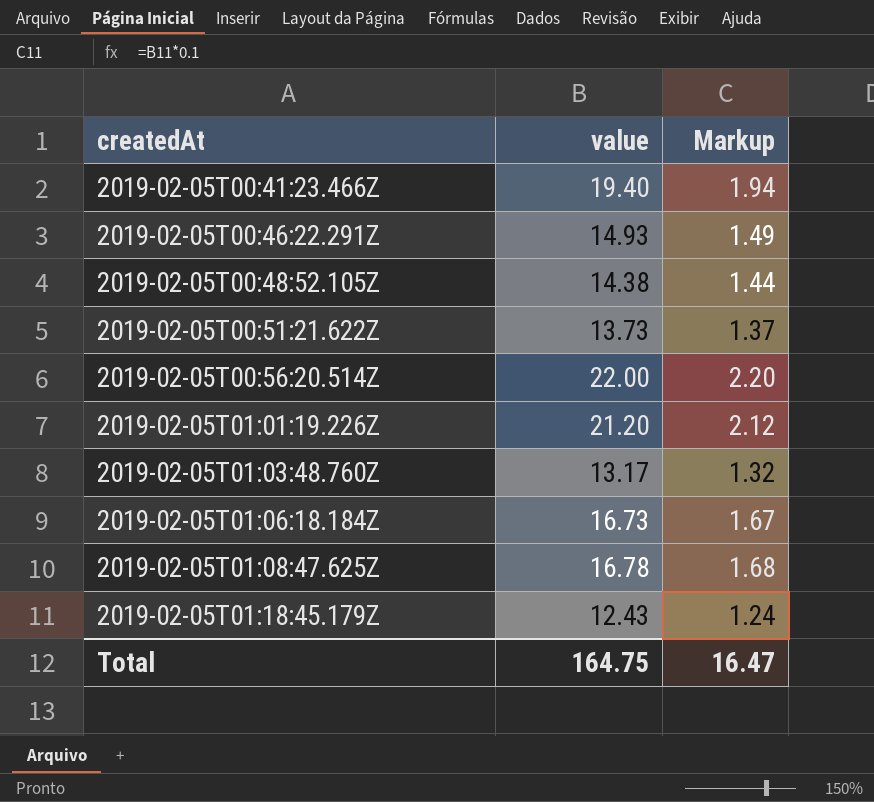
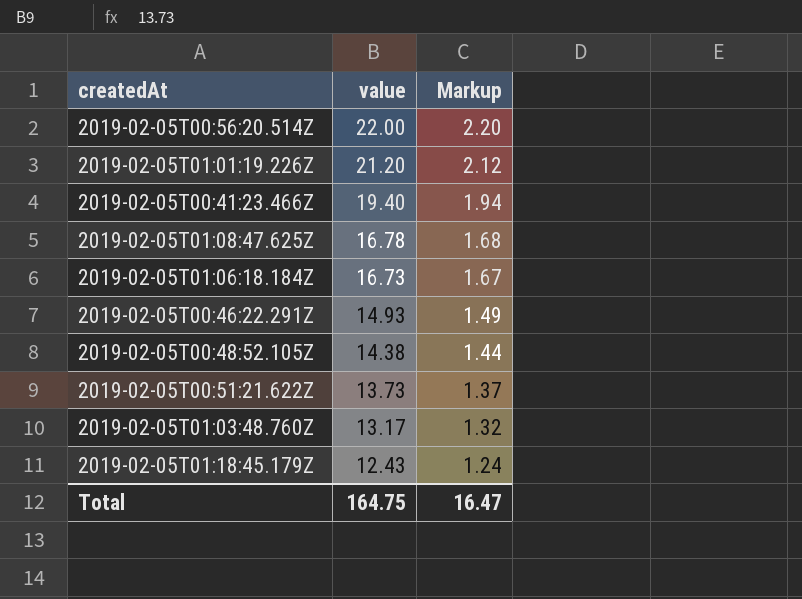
row order: createdAt ascending -> value descending

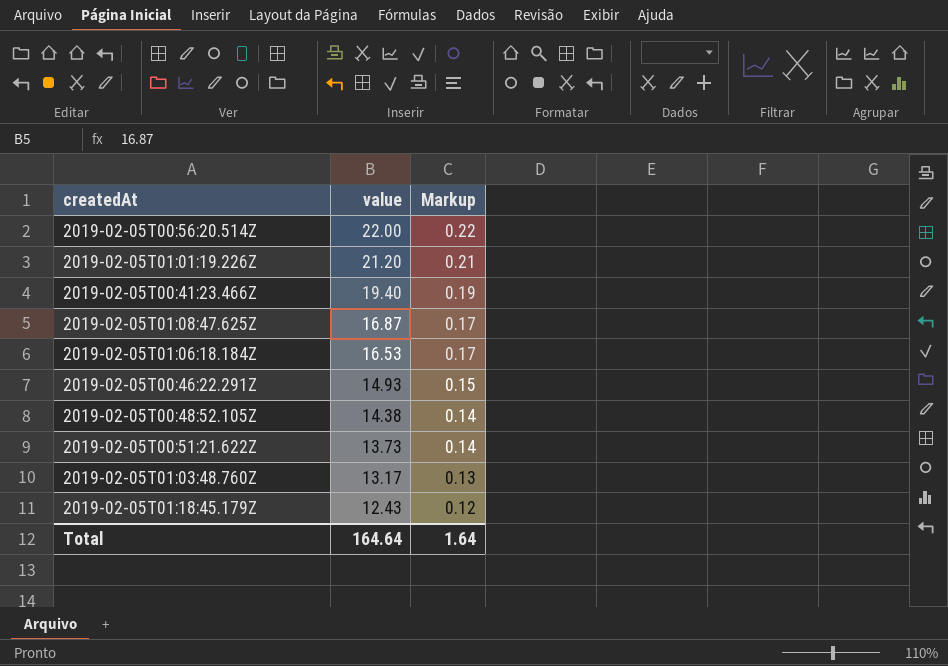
column Markup | formula: [value] * 0.1 -> [value] * 0.01
2019-02-05T01:08:47.625Z | value: 16.78 -> 16.87
2019-02-05T01:06:18.184Z | value: 16.73 -> 16.53
Total | value: 164.75 -> 164.64
Total | Markup: 16.47 -> 1.64

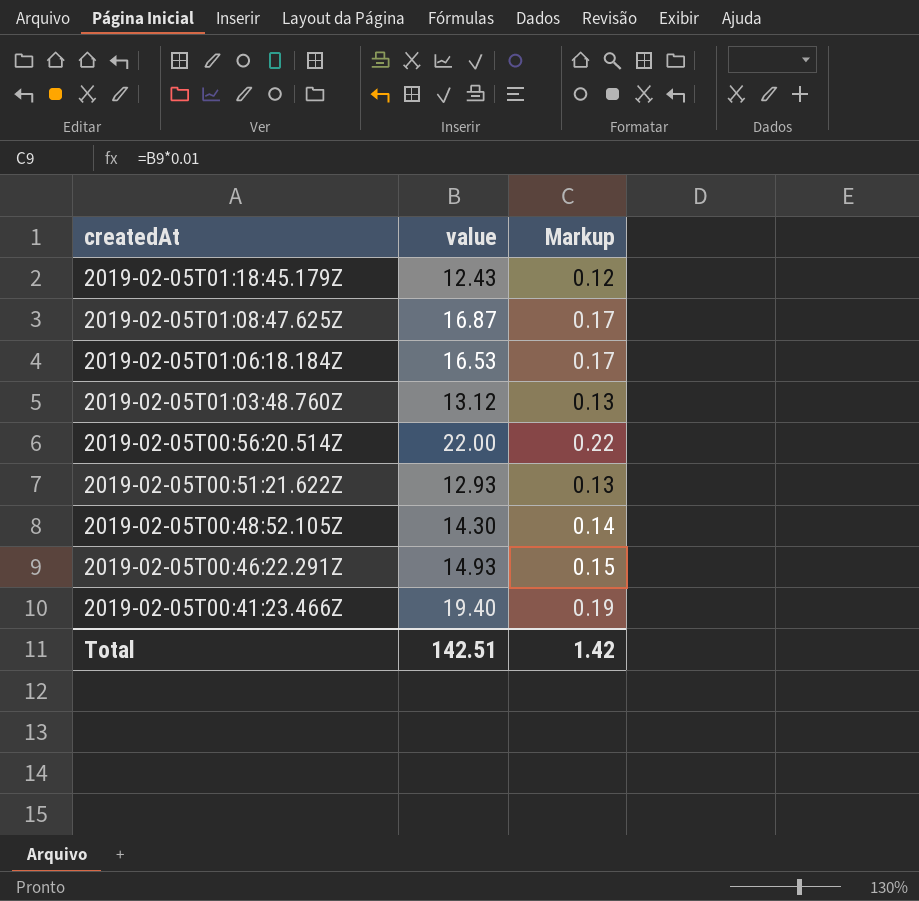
row order: value descending -> createdAt descending
row 2019-02-05T01:01:19.226Z: 21.20 | 0.21 -> none
2019-02-05T01:03:48.760Z | value: 13.17 -> 13.12
2019-02-05T00:51:21.622Z | value: 13.73 -> 12.93
2019-02-05T00:51:21.622Z | Markup: 0.14 -> 0.13
2019-02-05T00:48:52.105Z | value: 14.38 -> 14.30
Total | value: 164.64 -> 142.51
Total | Markup: 1.64 -> 1.42

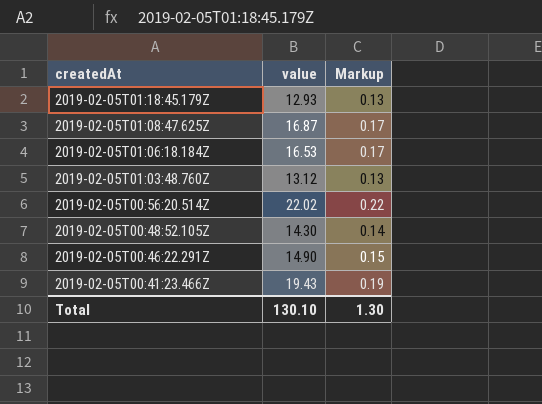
row 2019-02-05T00:51:21.622Z: 12.93 | 0.13 -> none
2019-02-05T01:18:45.179Z | value: 12.43 -> 12.93
2019-02-05T01:18:45.179Z | Markup: 0.12 -> 0.13
2019-02-05T00:56:20.514Z | value: 22.00 -> 22.02
2019-02-05T00:46:22.291Z | value: 14.93 -> 14.90
2019-02-05T00:41:23.466Z | value: 19.40 -> 19.43
Total | value: 142.51 -> 130.10
Total | Markup: 1.42 -> 1.30

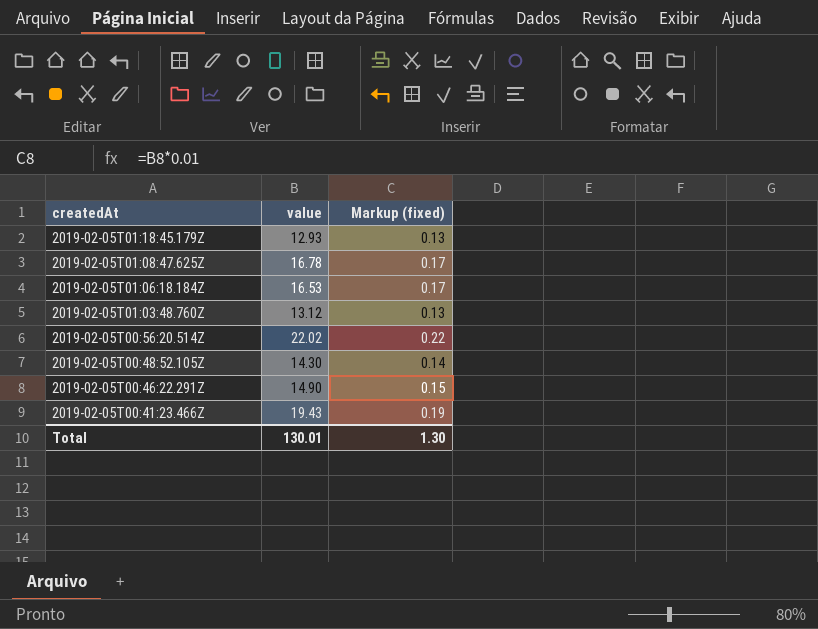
column name: Markup -> Markup (fixed)
2019-02-05T01:08:47.625Z | value: 16.87 -> 16.78
Total | value: 130.10 -> 130.01

